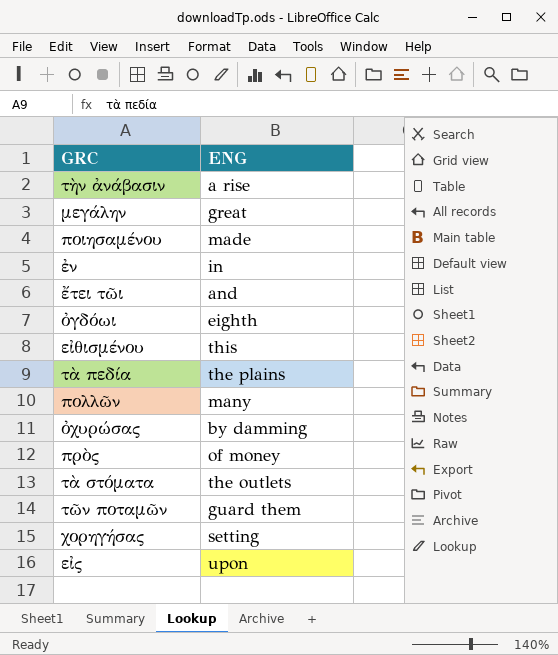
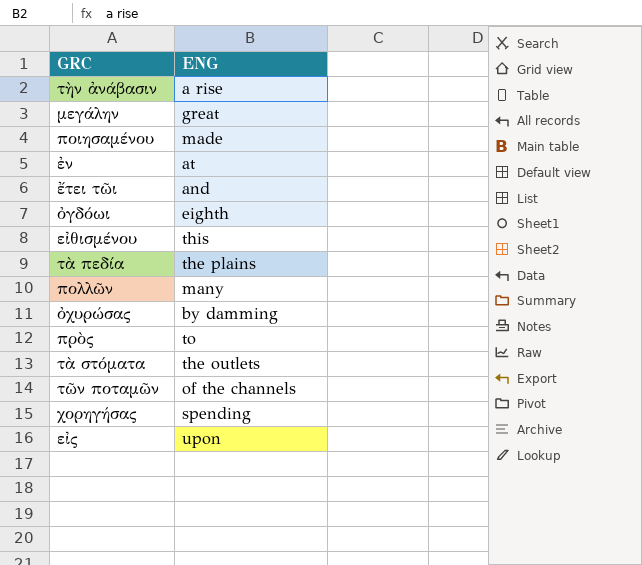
ἐν | ENG: in -> at
πρὸς | ENG: of money -> to
τῶν ποταμῶν | ENG: guard them -> of the channels
χορηγήσας | ENG: setting -> spending

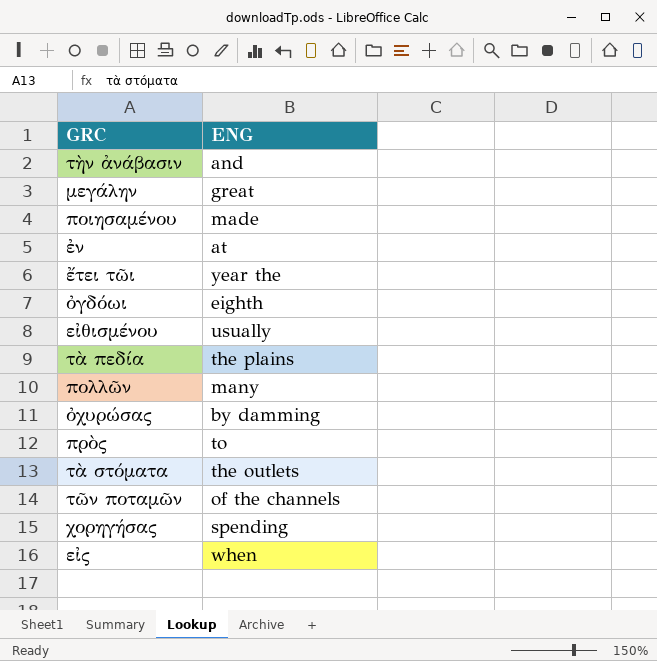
τὴν ἀνάβασιν | ENG: a rise -> and
ἔτει τῶι | ENG: and -> year the
εἰθισμένου | ENG: this -> usually
εἰς | ENG: upon -> when

